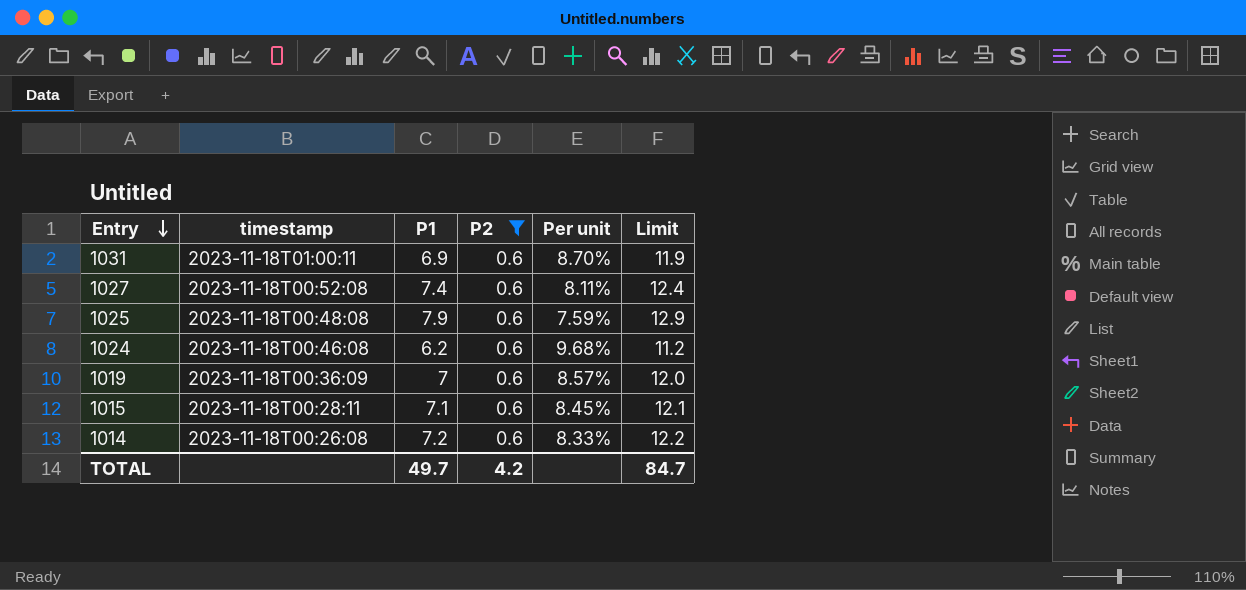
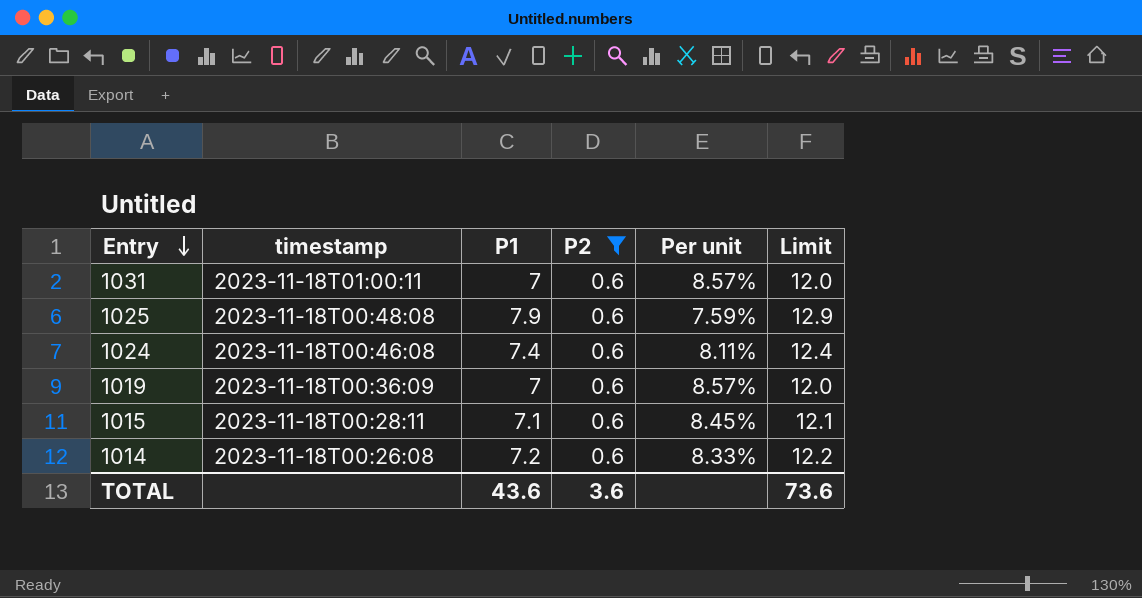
row 1027: 2023-11-18T00:52:08 | 7.4 | 0.6 | 8.11% | 12.4 -> none
1031 | P1: 6.9 -> 7
1031 | Per unit: 8.70% -> 8.57%
1031 | Limit: 11.9 -> 12.0
1024 | P1: 6.2 -> 7.4
1024 | Per unit: 9.68% -> 8.11%
1024 | Limit: 11.2 -> 12.4
TOTAL | P1: 49.7 -> 43.6
TOTAL | P2: 4.2 -> 3.6
TOTAL | Limit: 84.7 -> 73.6

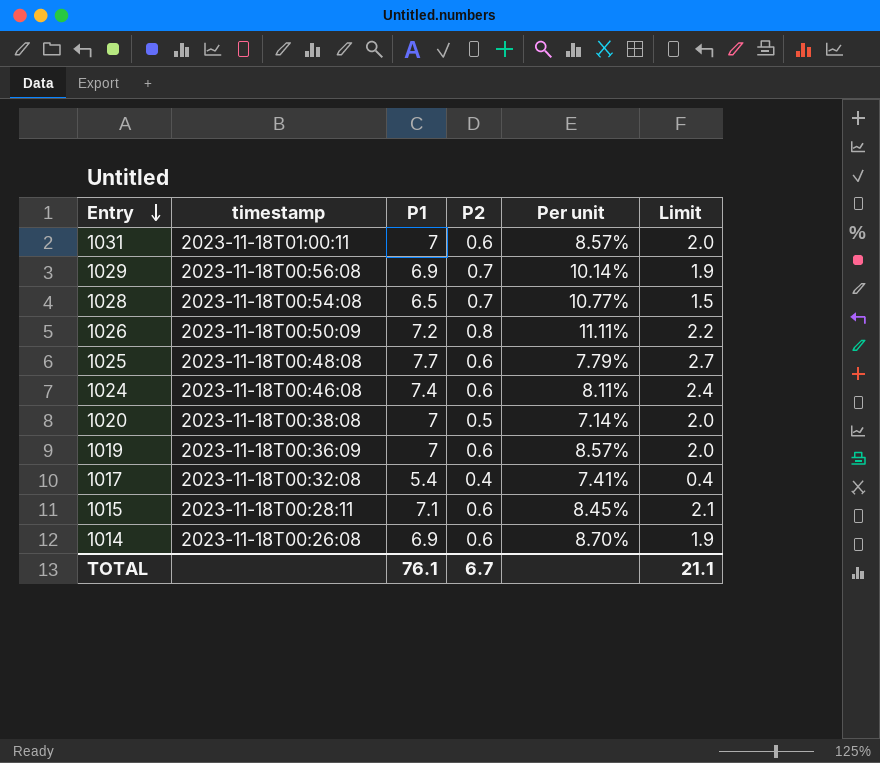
filter: P2 = 0.6 -> none
column Limit | formula: [P1] + 5 -> [P1] - 5
1025 | P1: 7.9 -> 7.7
1025 | Per unit: 7.59% -> 7.79%
1014 | P1: 7.2 -> 6.9
1014 | Per unit: 8.33% -> 8.70%
TOTAL | P1: 43.6 -> 76.1
TOTAL | P2: 3.6 -> 6.7
TOTAL | Limit: 73.6 -> 21.1

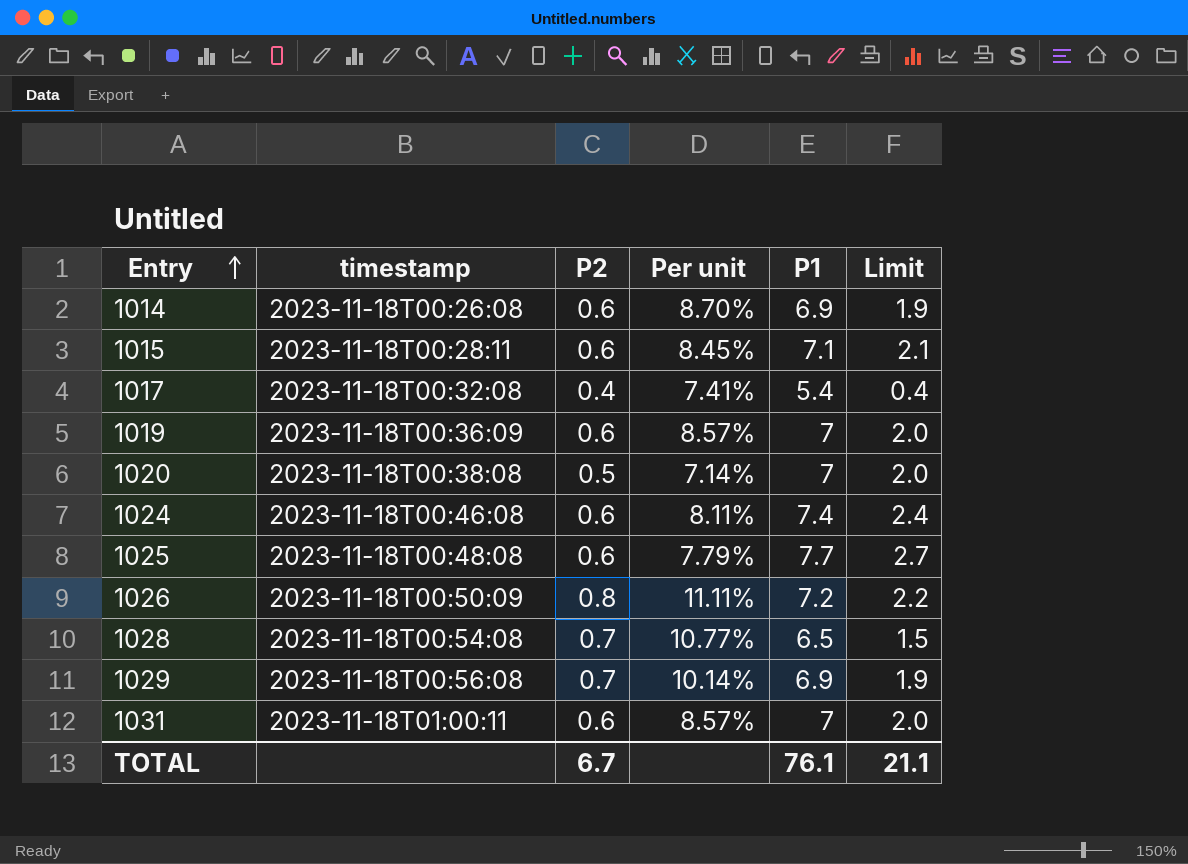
row order: Entry descending -> Entry ascending
column P1 | position: 3 -> 5

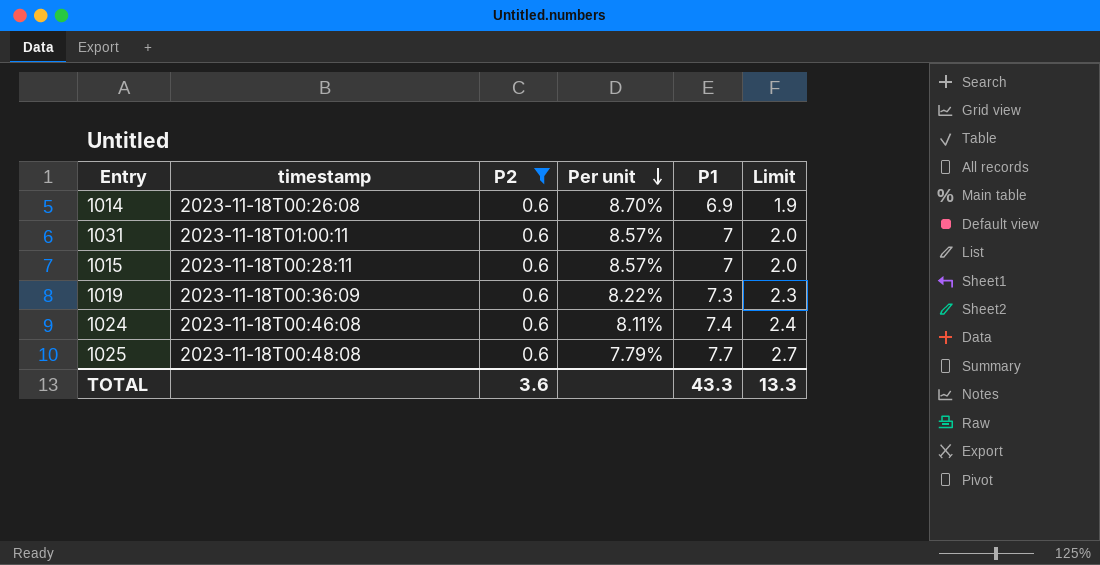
filter: none -> P2 = 0.6
row order: Entry ascending -> Per unit descending
1015 | Per unit: 8.45% -> 8.57%
1015 | P1: 7.1 -> 7
1015 | Limit: 2.1 -> 2.0
1019 | Per unit: 8.57% -> 8.22%
1019 | P1: 7 -> 7.3
1019 | Limit: 2.0 -> 2.3
TOTAL | P2: 6.7 -> 3.6
TOTAL | P1: 76.1 -> 43.3
TOTAL | Limit: 21.1 -> 13.3

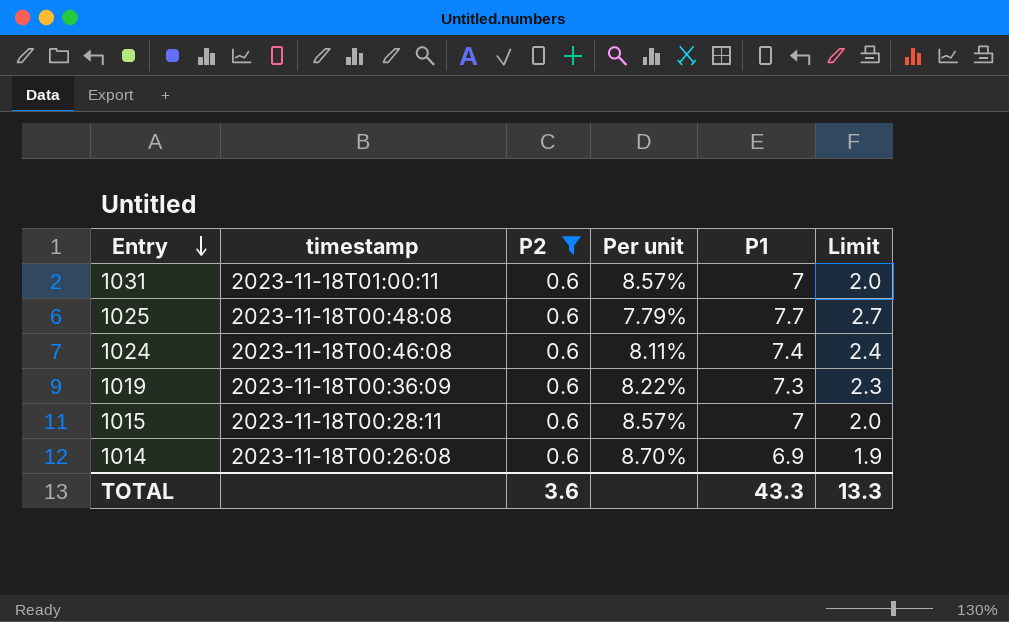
row order: Per unit descending -> Entry descending

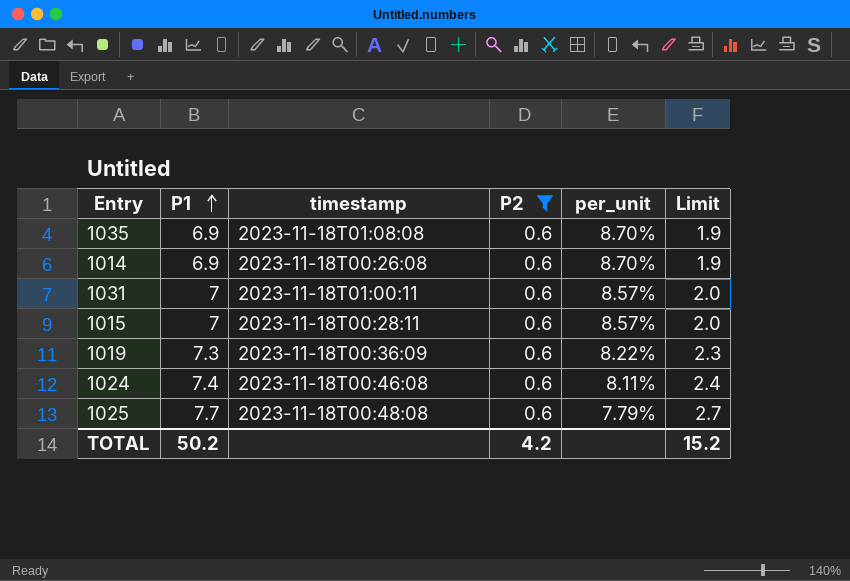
row order: Entry descending -> P1 ascending
column P1 | position: 5 -> 2
column name: Per unit -> per_unit
row 1035: none -> 6.9 | 2023-11-18T01:08:08 | 0.6 | 8.70% | 1.9
TOTAL | P1: 43.3 -> 50.2
TOTAL | P2: 3.6 -> 4.2
TOTAL | Limit: 13.3 -> 15.2

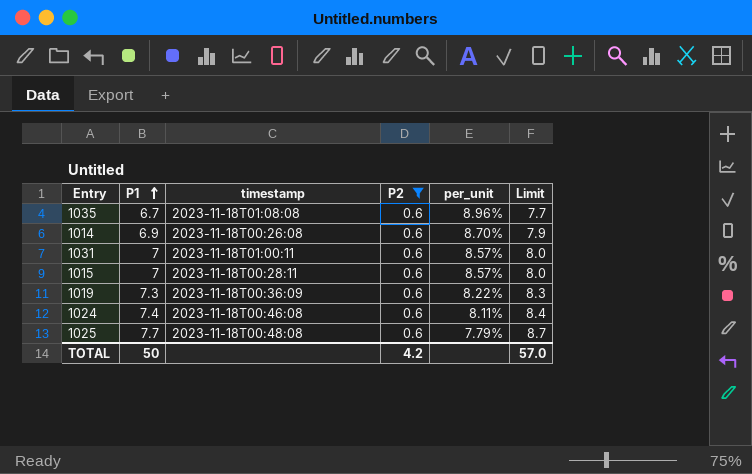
column Limit | formula: [P1] - 5 -> [P1] + 1
1035 | P1: 6.9 -> 6.7
1035 | per_unit: 8.70% -> 8.96%
TOTAL | P1: 50.2 -> 50
TOTAL | Limit: 15.2 -> 57.0

